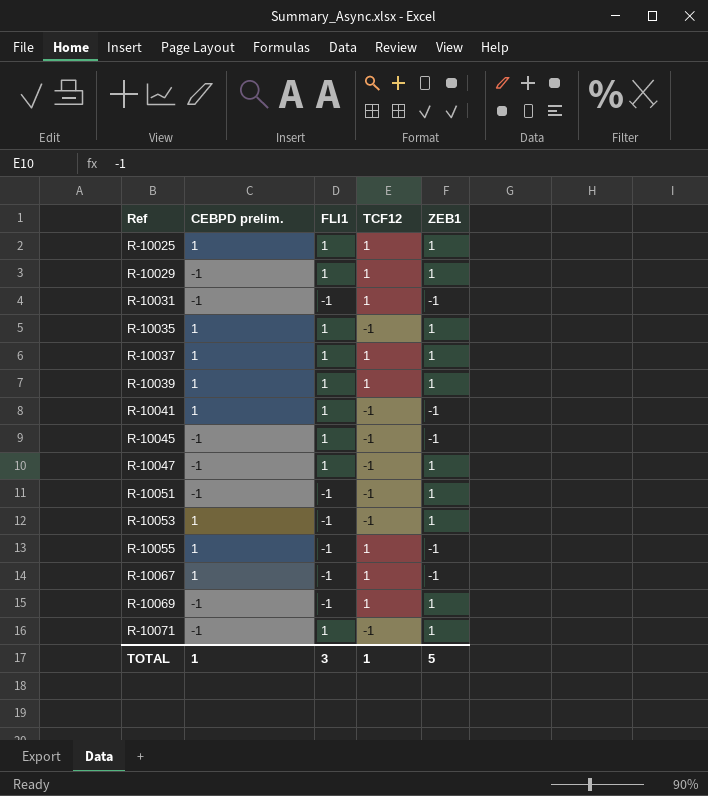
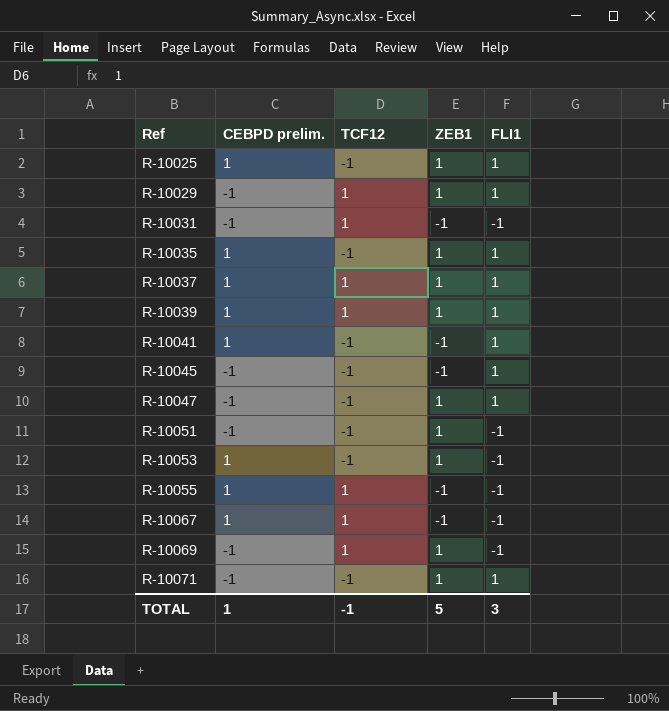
column FLI1 | position: 3 -> 5
R-10025 | TCF12: 1 -> -1
TOTAL | TCF12: 1 -> -1

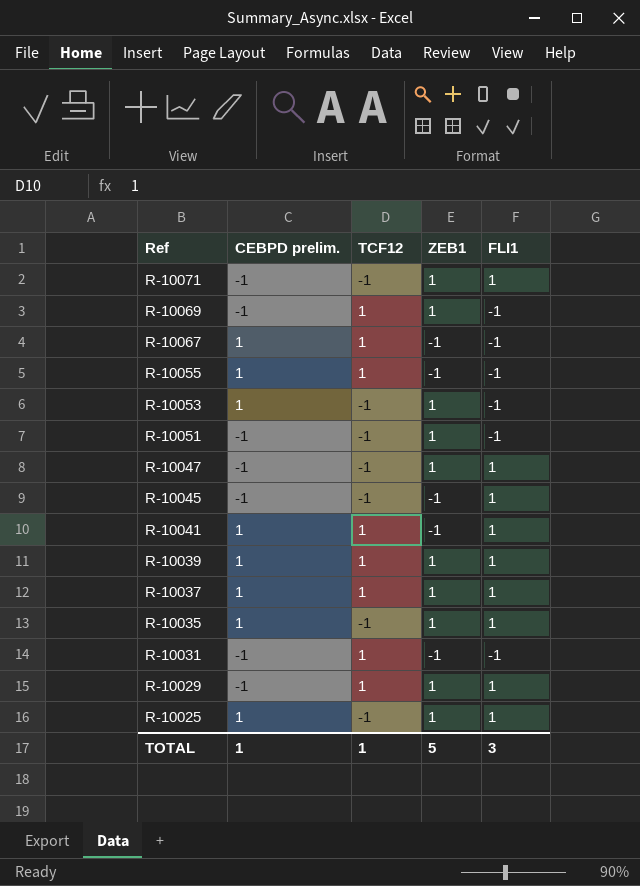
row order: Ref ascending -> Ref descending
R-10041 | TCF12: -1 -> 1
TOTAL | TCF12: -1 -> 1

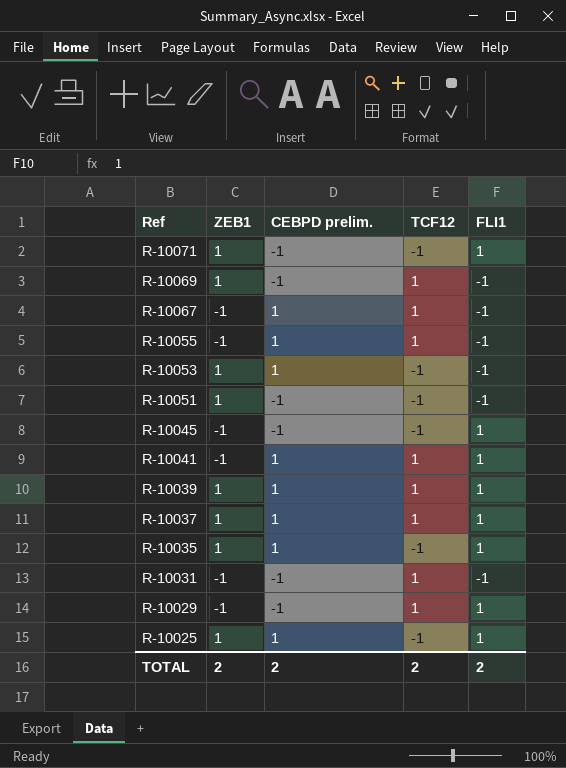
column ZEB1 | position: 4 -> 2
row R-10047: -1 | -1 | 1 | 1 -> none
R-10029 | ZEB1: 1 -> -1
TOTAL | ZEB1: 5 -> 2
TOTAL | CEBPD prelim.: 1 -> 2
TOTAL | TCF12: 1 -> 2
TOTAL | FLI1: 3 -> 2

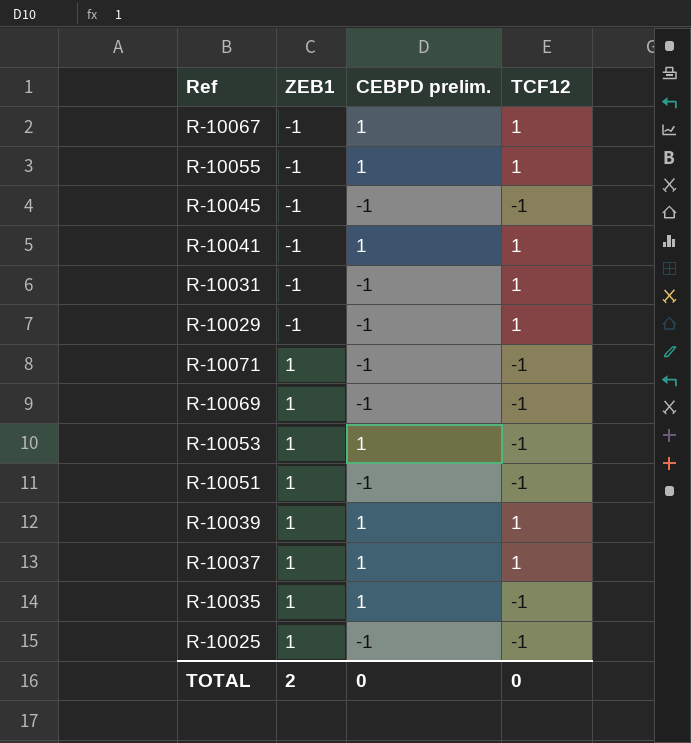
row order: Ref descending -> ZEB1 ascending
column FLI1 | position: 5 -> none
R-10069 | TCF12: 1 -> -1
R-10025 | CEBPD prelim.: 1 -> -1
TOTAL | CEBPD prelim.: 2 -> 0
TOTAL | TCF12: 2 -> 0

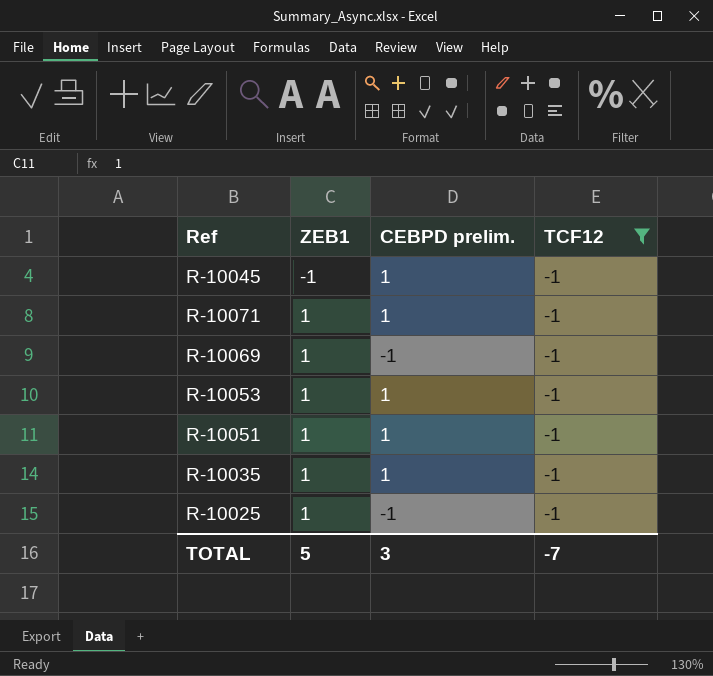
filter: none -> TCF12 = -1
R-10045 | CEBPD prelim.: -1 -> 1
R-10071 | CEBPD prelim.: -1 -> 1
R-10051 | CEBPD prelim.: -1 -> 1
TOTAL | ZEB1: 2 -> 5
TOTAL | CEBPD prelim.: 0 -> 3
TOTAL | TCF12: 0 -> -7

